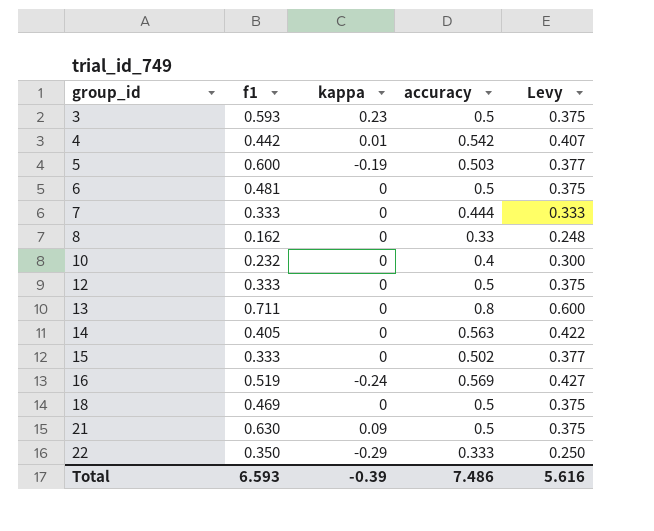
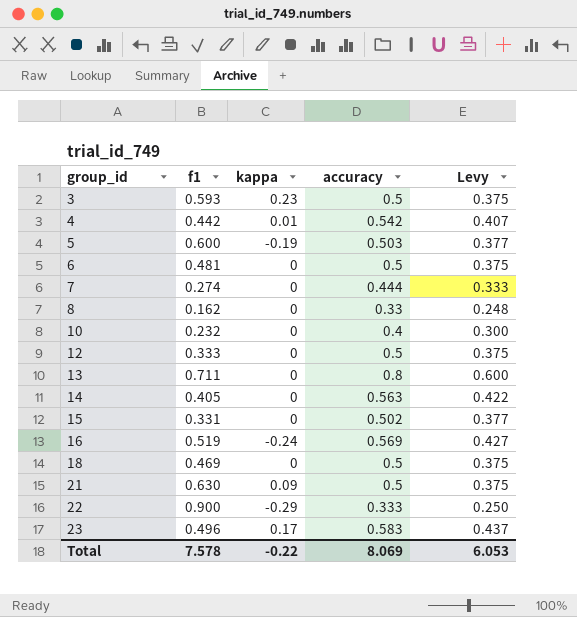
7 | f1: 0.333 -> 0.274
15 | f1: 0.333 -> 0.331
22 | f1: 0.350 -> 0.900
row 23: none -> 0.496 | 0.17 | 0.583 | 0.437
Total | f1: 6.593 -> 7.578
Total | kappa: -0.39 -> -0.22
Total | accuracy: 7.486 -> 8.069
Total | Levy: 5.616 -> 6.053

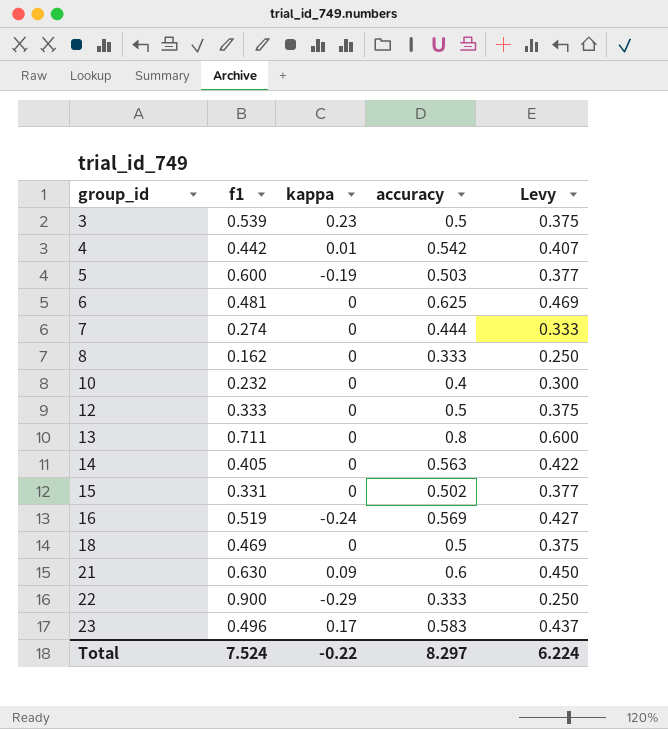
3 | f1: 0.593 -> 0.539
6 | accuracy: 0.5 -> 0.625
6 | Levy: 0.375 -> 0.469
8 | accuracy: 0.33 -> 0.333
8 | Levy: 0.248 -> 0.250
21 | accuracy: 0.5 -> 0.6
21 | Levy: 0.375 -> 0.450
Total | f1: 7.578 -> 7.524
Total | accuracy: 8.069 -> 8.297
Total | Levy: 6.053 -> 6.224

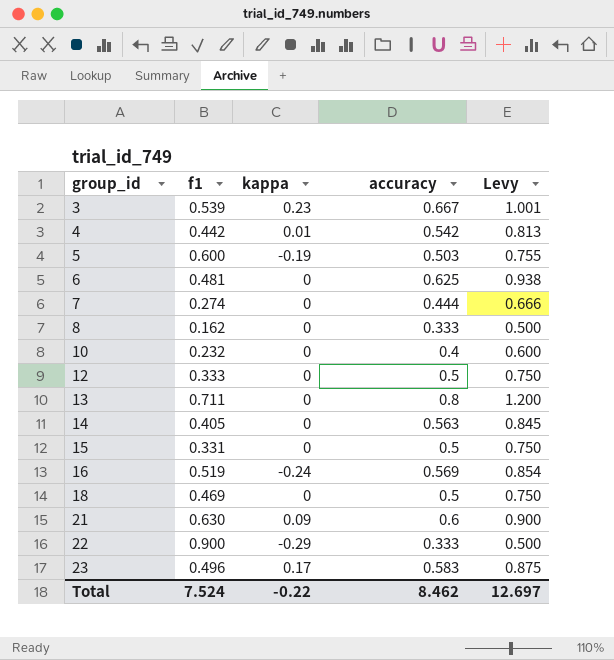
column Levy | formula: [accuracy] * 0.75 -> [accuracy] * 1.5
3 | accuracy: 0.5 -> 0.667
15 | accuracy: 0.502 -> 0.5
Total | accuracy: 8.297 -> 8.462
Total | Levy: 6.224 -> 12.697

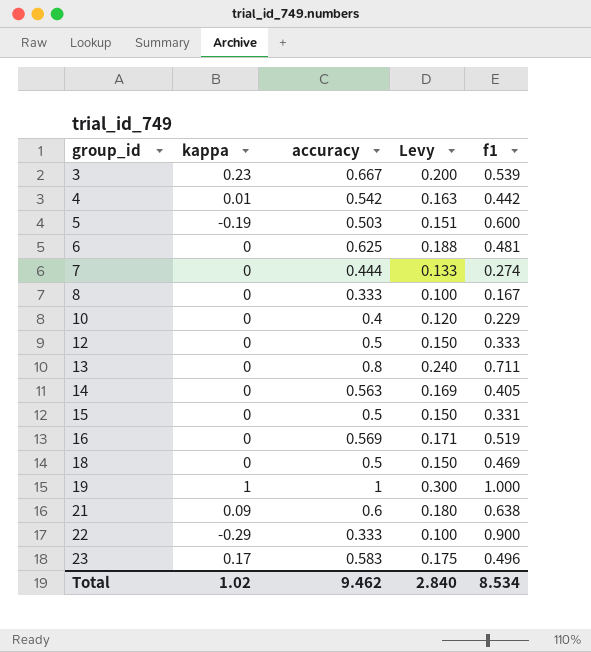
column Levy | formula: [accuracy] * 1.5 -> [accuracy] * 0.3
column f1 | position: 2 -> 5
8 | f1: 0.162 -> 0.167
10 | f1: 0.232 -> 0.229
16 | kappa: -0.24 -> 0
row 19: none -> 1 | 1 | 0.300 | 1.000
21 | f1: 0.630 -> 0.638
Total | kappa: -0.22 -> 1.02
Total | accuracy: 8.462 -> 9.462
Total | Levy: 12.697 -> 2.840
Total | f1: 7.524 -> 8.534

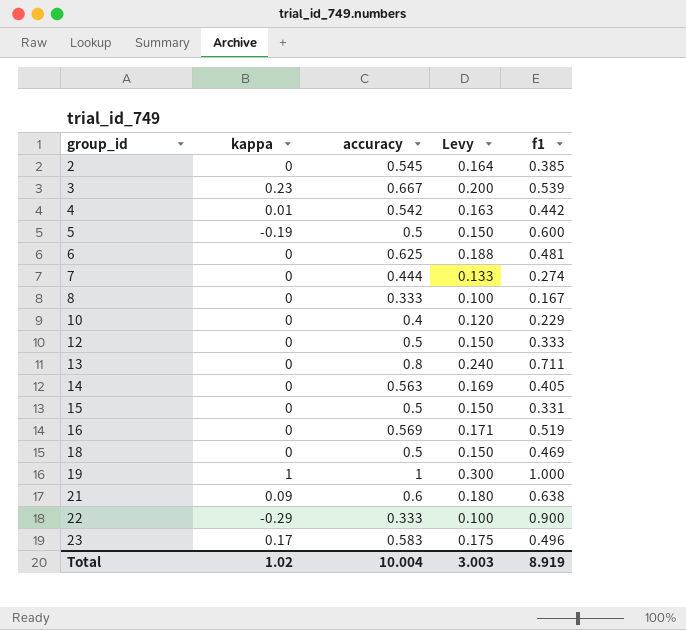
row 2: none -> 0 | 0.545 | 0.164 | 0.385
5 | accuracy: 0.503 -> 0.5
5 | Levy: 0.151 -> 0.150
Total | accuracy: 9.462 -> 10.004
Total | Levy: 2.840 -> 3.003
Total | f1: 8.534 -> 8.919

